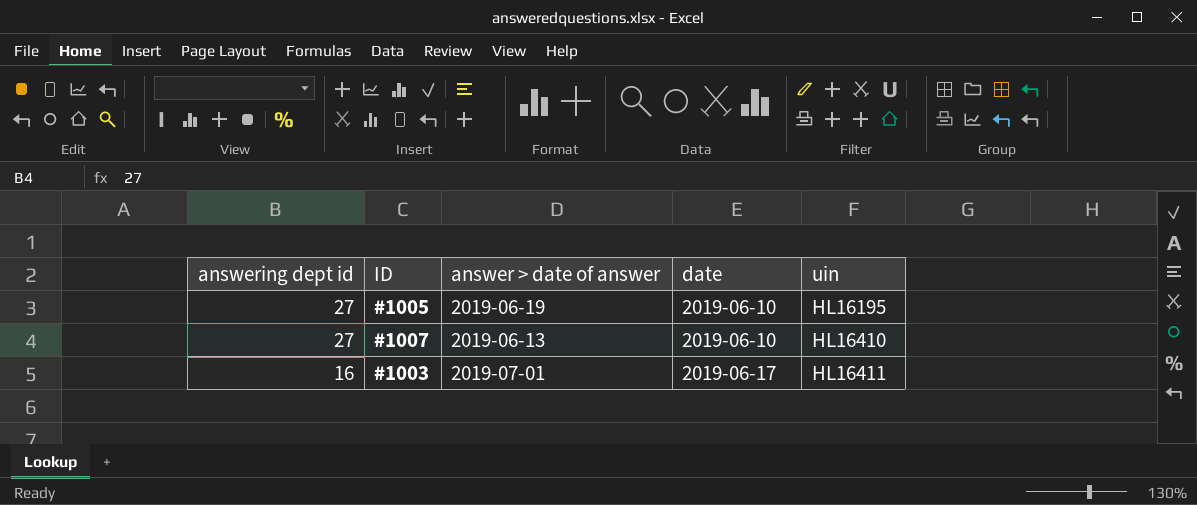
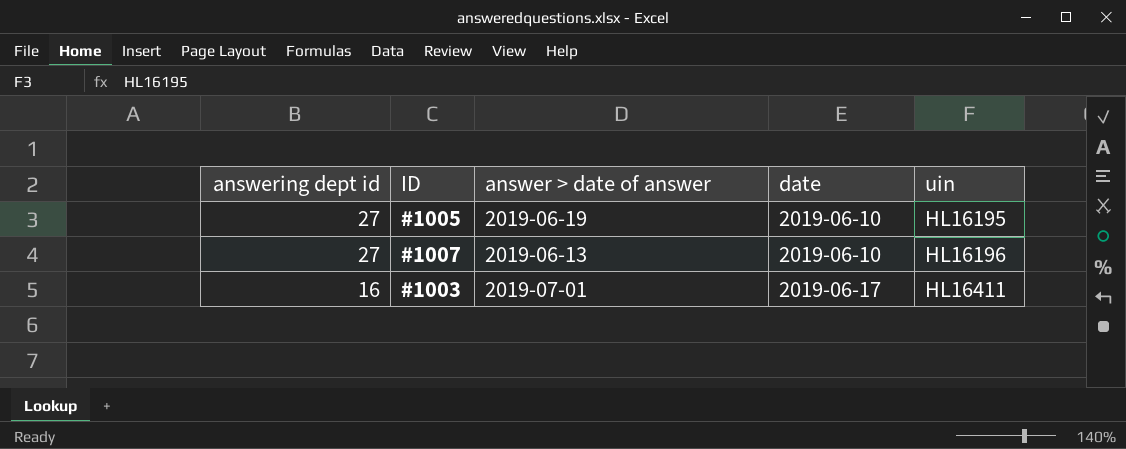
#1007 | uin: HL16410 -> HL16196

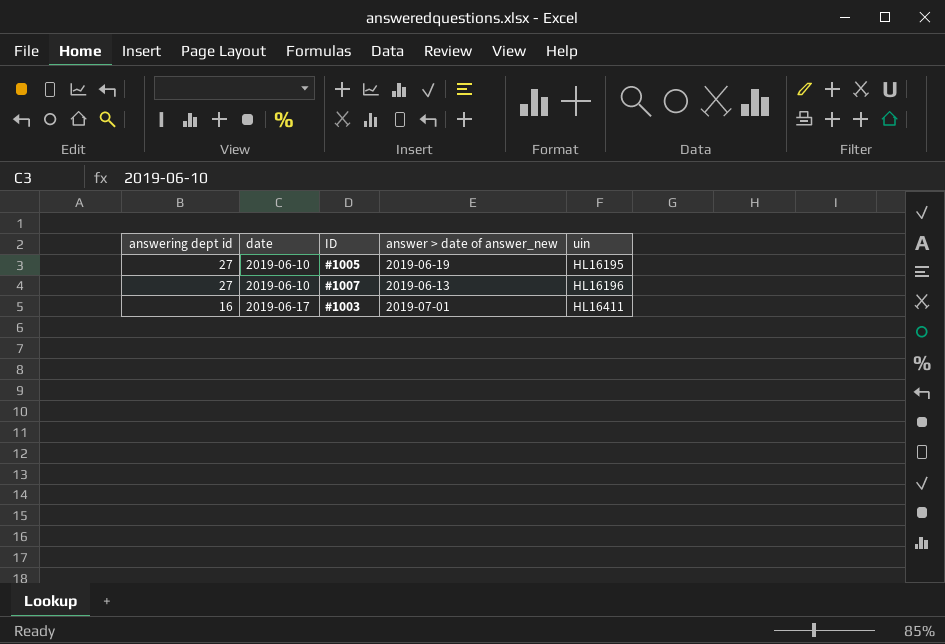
column date | position: 4 -> 2
column name: answer > date of answer -> answer > date of answer_new

